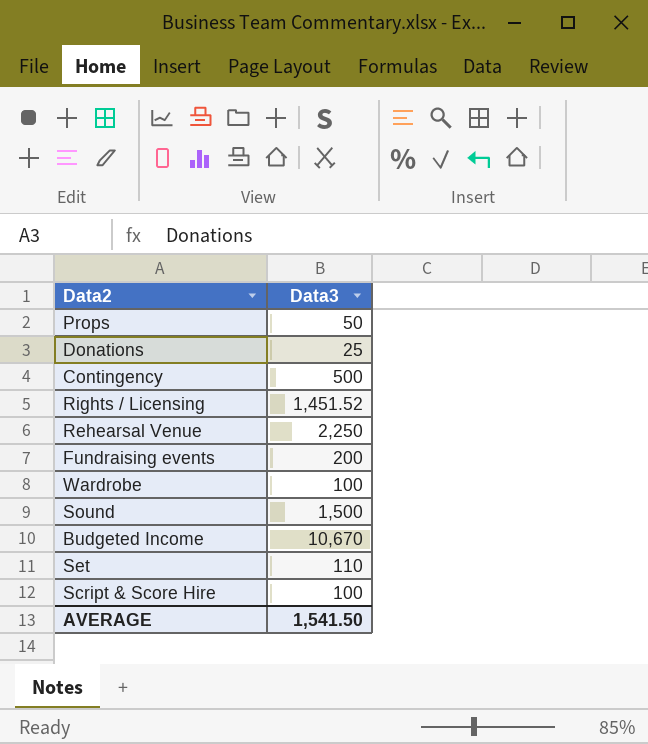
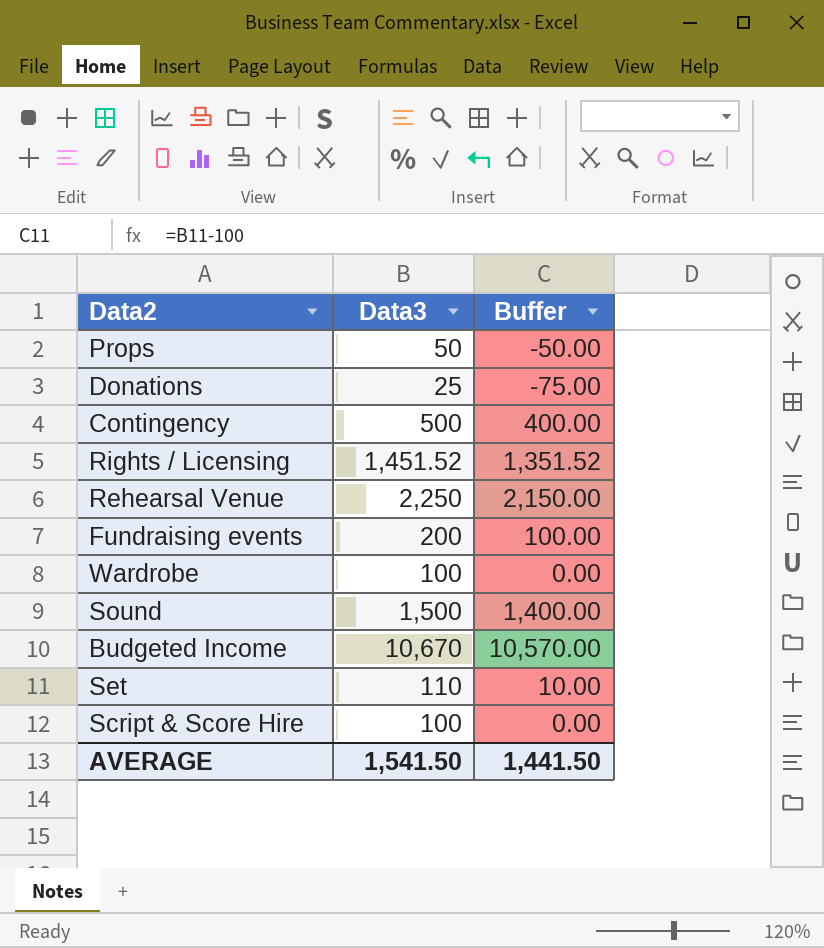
column Buffer | formula: none -> [Data3] - 100

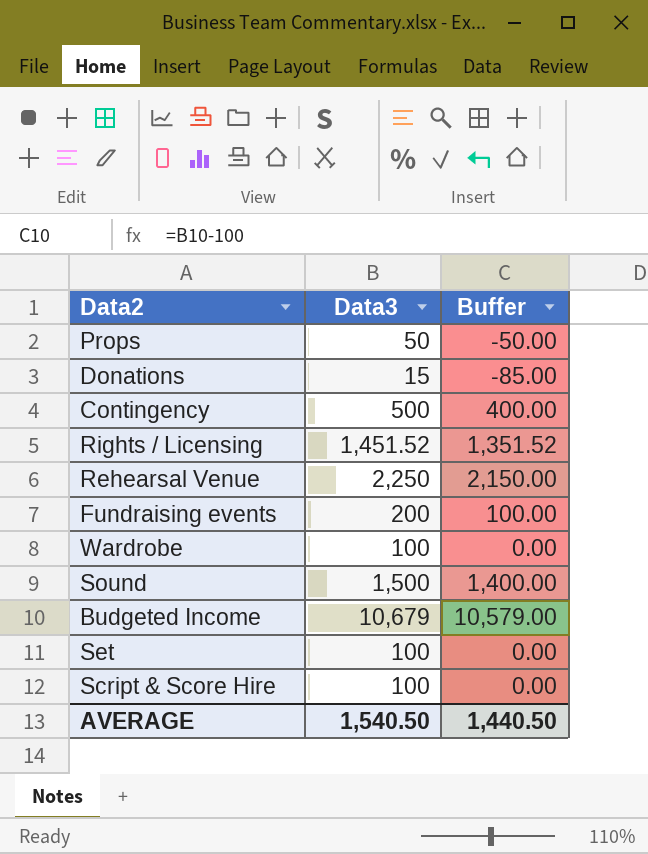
Donations | Data3: 25 -> 15
Donations | Buffer: -75.00 -> -85.00
Budgeted Income | Data3: 10,670 -> 10,679
Budgeted Income | Buffer: 10,570.00 -> 10,579.00
Set | Data3: 110 -> 100
Set | Buffer: 10.00 -> 0.00
AVERAGE | Data3: 1,541.50 -> 1,540.50
AVERAGE | Buffer: 1,441.50 -> 1,440.50

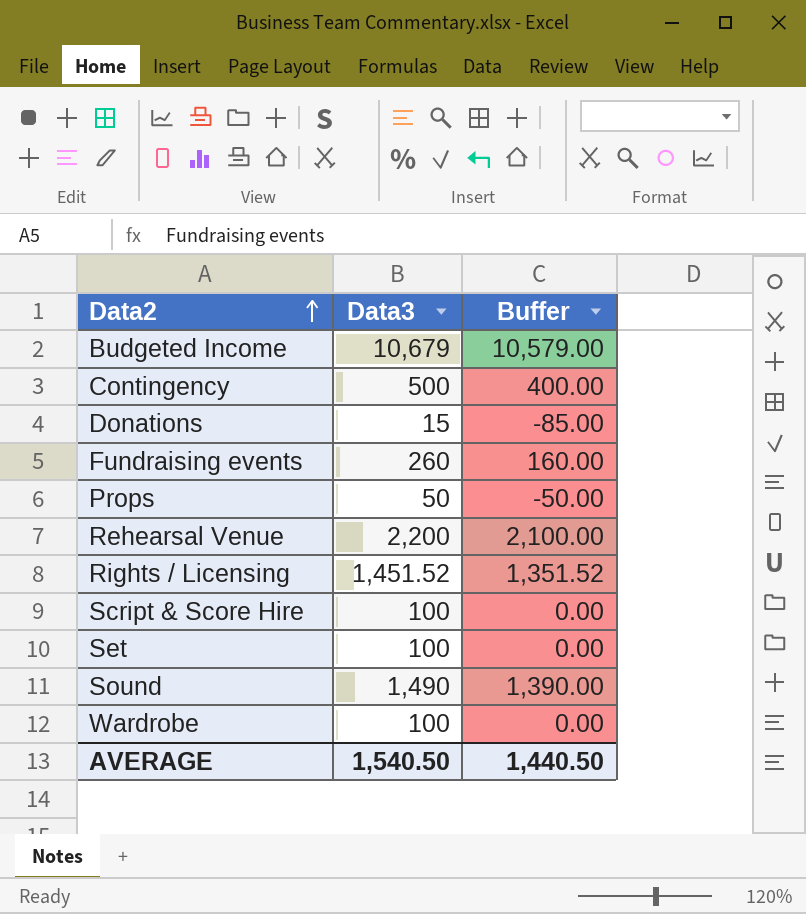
row order: none -> Data2 ascending
Fundraising events | Data3: 200 -> 260
Fundraising events | Buffer: 100.00 -> 160.00
Rehearsal Venue | Data3: 2,250 -> 2,200
Rehearsal Venue | Buffer: 2,150.00 -> 2,100.00
Sound | Data3: 1,500 -> 1,490
Sound | Buffer: 1,400.00 -> 1,390.00

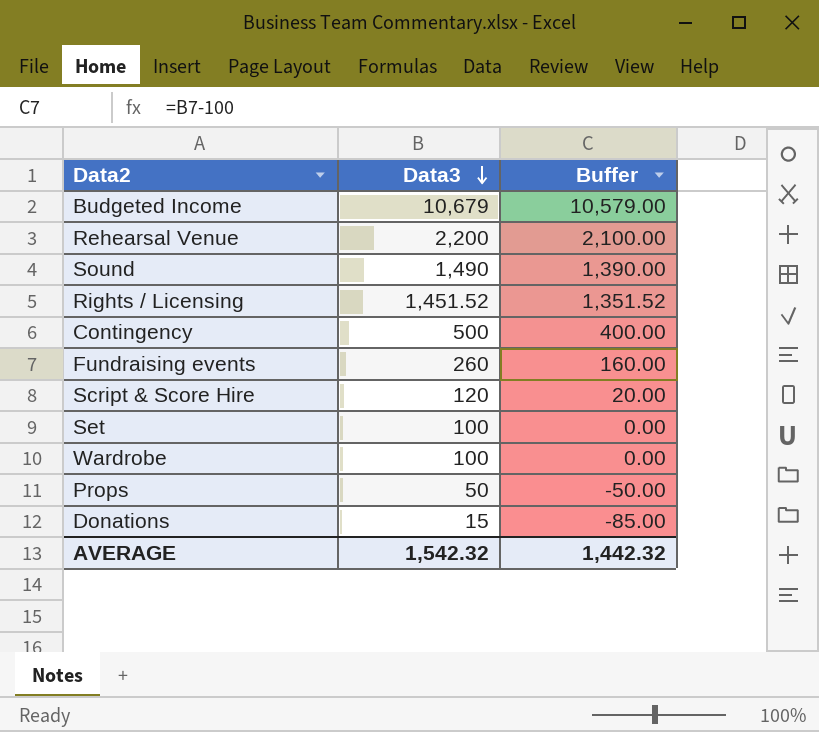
row order: Data2 ascending -> Data3 descending
Script & Score Hire | Data3: 100 -> 120
Script & Score Hire | Buffer: 0.00 -> 20.00
AVERAGE | Data3: 1,540.50 -> 1,542.32
AVERAGE | Buffer: 1,440.50 -> 1,442.32

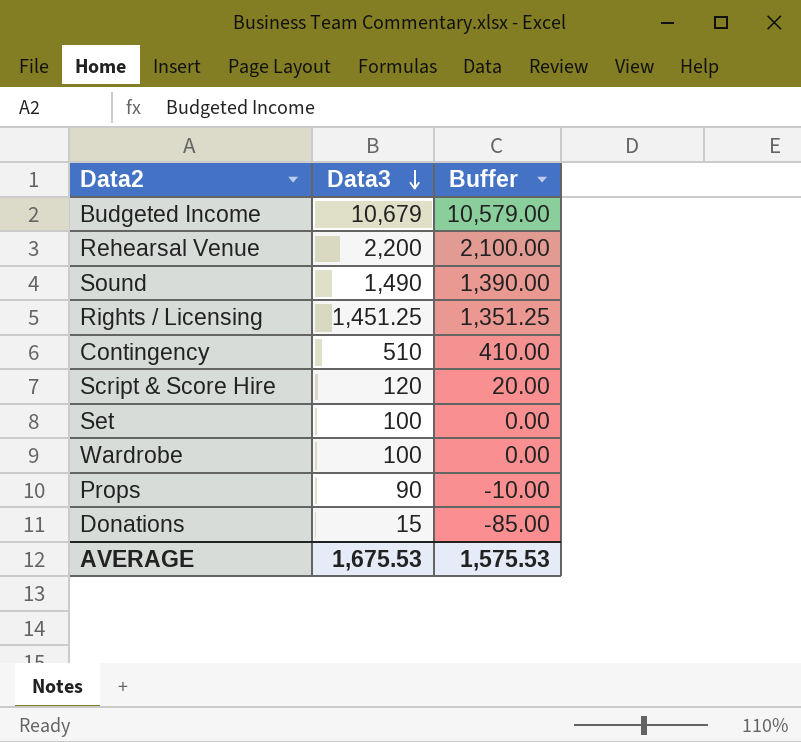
row Fundraising events: 260 | 160.00 -> none
Rights / Licensing | Data3: 1,451.52 -> 1,451.25
Rights / Licensing | Buffer: 1,351.52 -> 1,351.25
Contingency | Data3: 500 -> 510
Contingency | Buffer: 400.00 -> 410.00
Props | Data3: 50 -> 90
Props | Buffer: -50.00 -> -10.00
AVERAGE | Data3: 1,542.32 -> 1,675.53
AVERAGE | Buffer: 1,442.32 -> 1,575.53

